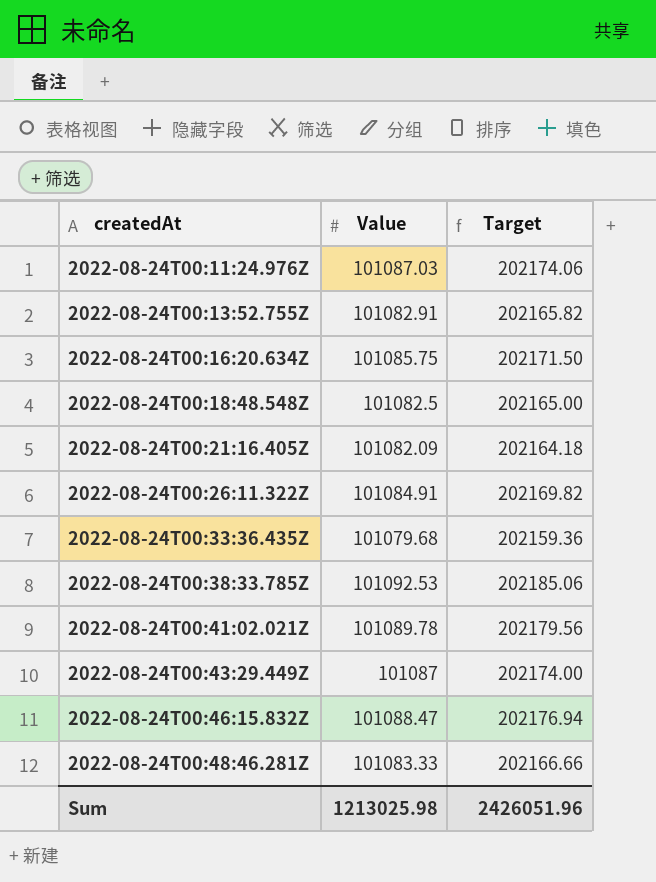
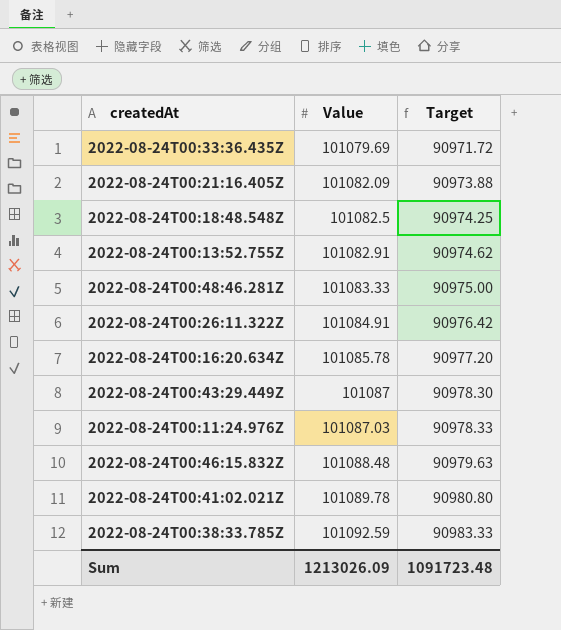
row order: createdAt ascending -> Value ascending
column Target | formula: [Value] * 2 -> [Value] * 0.9
2022-08-24T00:33:36.435Z | Value: 101079.68 -> 101079.69
2022-08-24T00:16:20.634Z | Value: 101085.75 -> 101085.78
2022-08-24T00:46:15.832Z | Value: 101088.47 -> 101088.48
2022-08-24T00:38:33.785Z | Value: 101092.53 -> 101092.59
Sum | Value: 1213025.98 -> 1213026.09
Sum | Target: 2426051.96 -> 1091723.48

